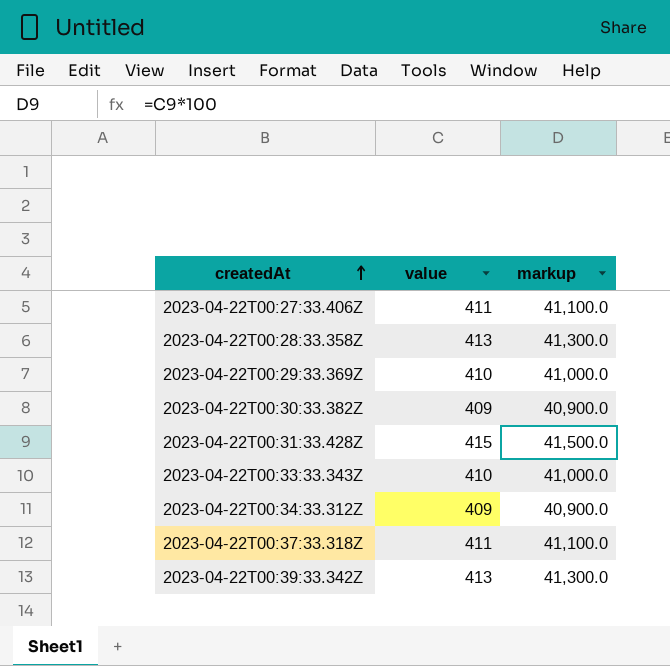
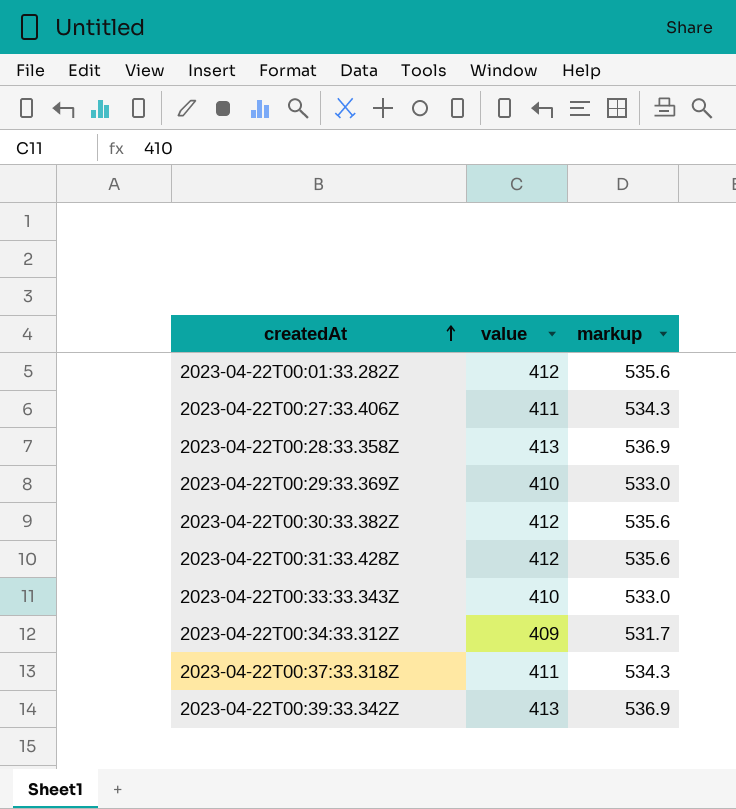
column markup | formula: [value] * 100 -> [value] * 1.3
row 2023-04-22T00:01:33.282Z: none -> 412 | 535.6
2023-04-22T00:30:33.382Z | value: 409 -> 412
2023-04-22T00:31:33.428Z | value: 415 -> 412

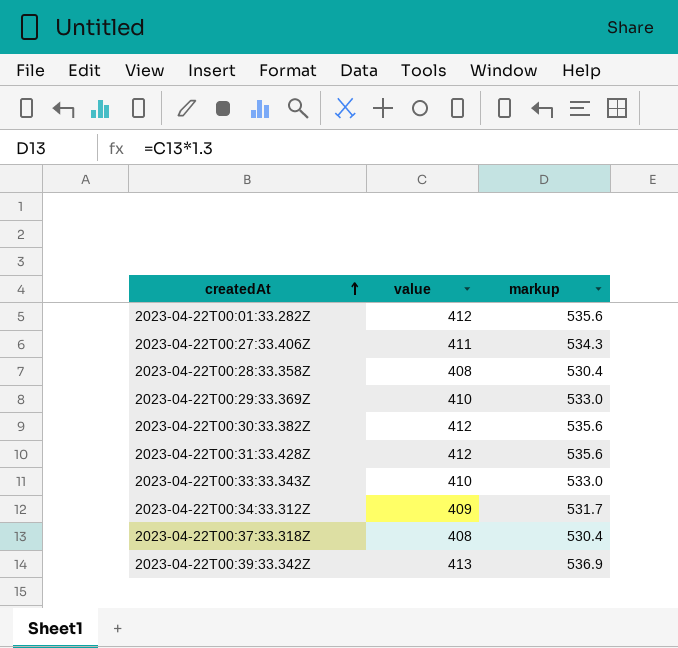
2023-04-22T00:28:33.358Z | value: 413 -> 408
2023-04-22T00:28:33.358Z | markup: 536.9 -> 530.4
2023-04-22T00:37:33.318Z | value: 411 -> 408
2023-04-22T00:37:33.318Z | markup: 534.3 -> 530.4

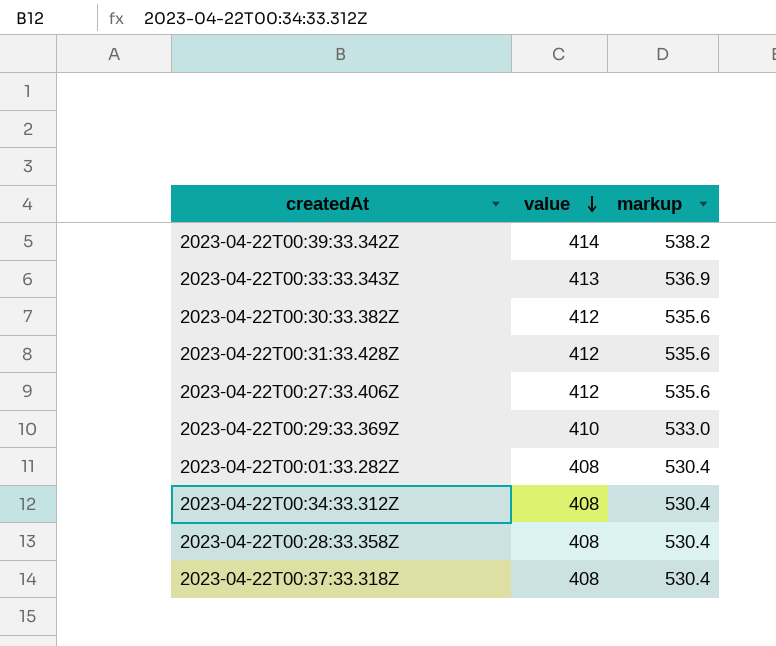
row order: createdAt ascending -> value descending
2023-04-22T00:39:33.342Z | value: 413 -> 414
2023-04-22T00:39:33.342Z | markup: 536.9 -> 538.2
2023-04-22T00:33:33.343Z | value: 410 -> 413
2023-04-22T00:33:33.343Z | markup: 533.0 -> 536.9
2023-04-22T00:27:33.406Z | value: 411 -> 412
2023-04-22T00:27:33.406Z | markup: 534.3 -> 535.6
2023-04-22T00:01:33.282Z | value: 412 -> 408
2023-04-22T00:01:33.282Z | markup: 535.6 -> 530.4
2023-04-22T00:34:33.312Z | value: 409 -> 408
2023-04-22T00:34:33.312Z | markup: 531.7 -> 530.4

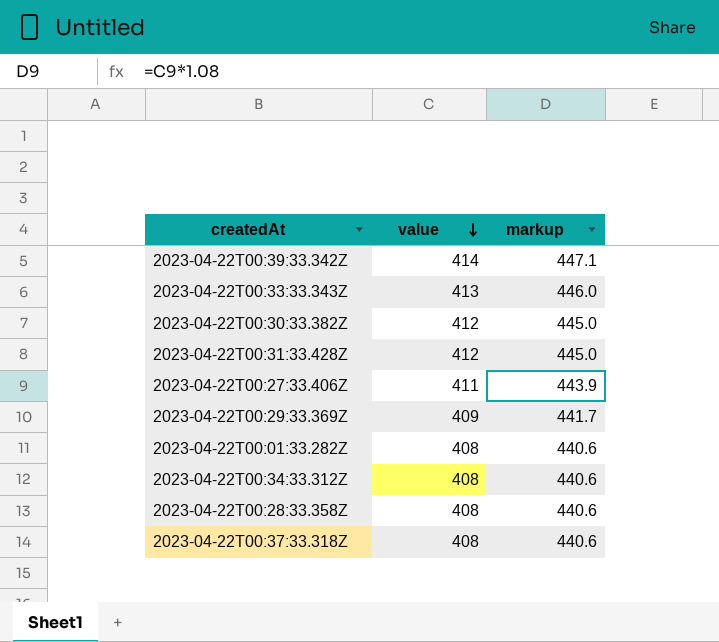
column markup | formula: [value] * 1.3 -> [value] * 1.08
2023-04-22T00:27:33.406Z | value: 412 -> 411
2023-04-22T00:29:33.369Z | value: 410 -> 409

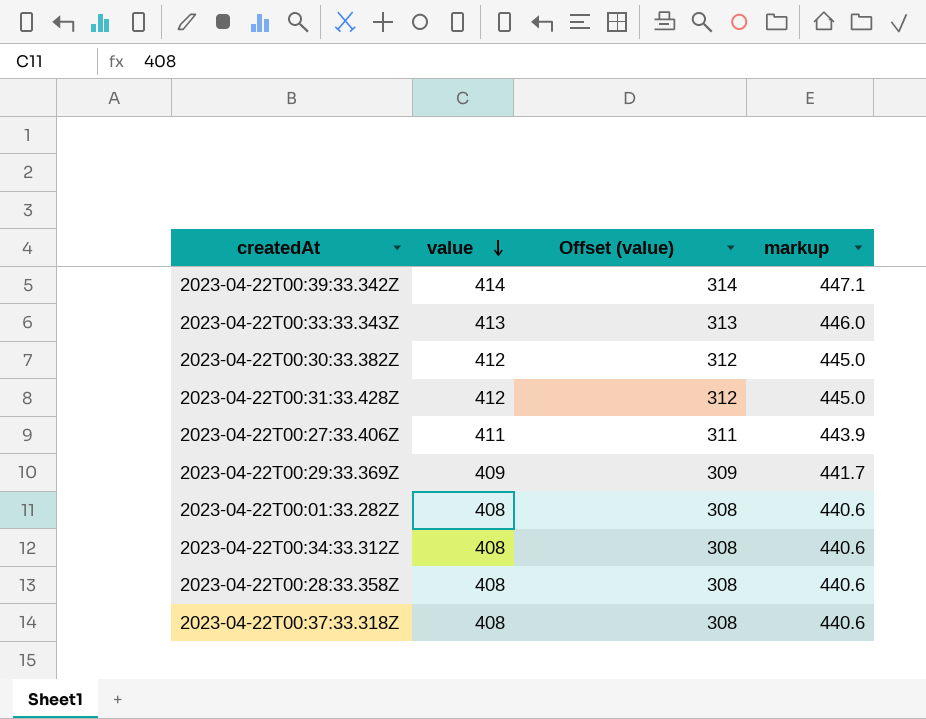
column Offset (value) | formula: none -> [value] - 100

